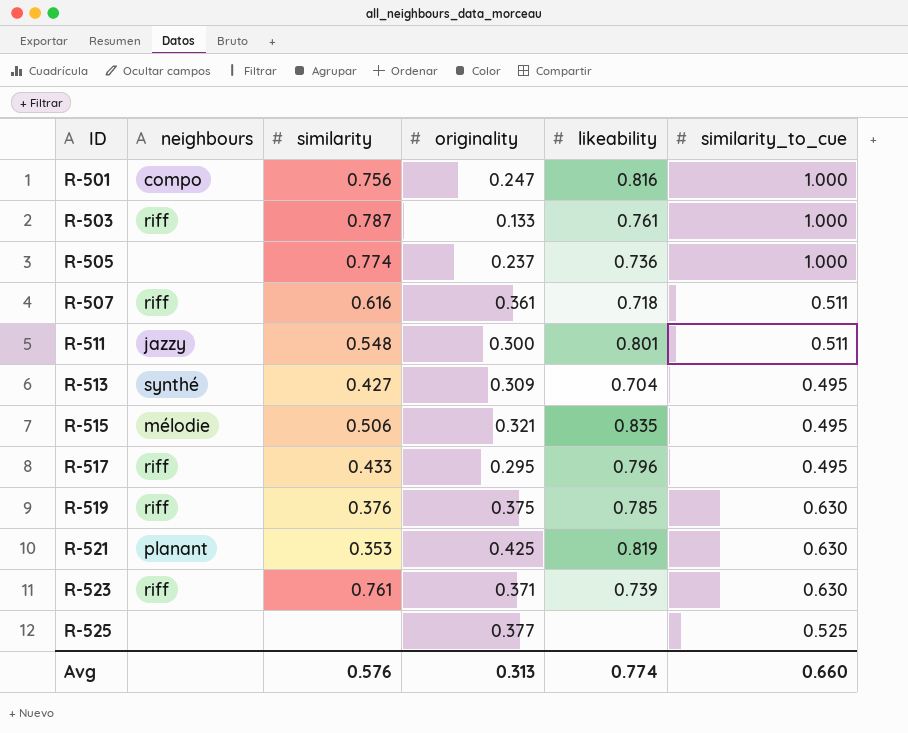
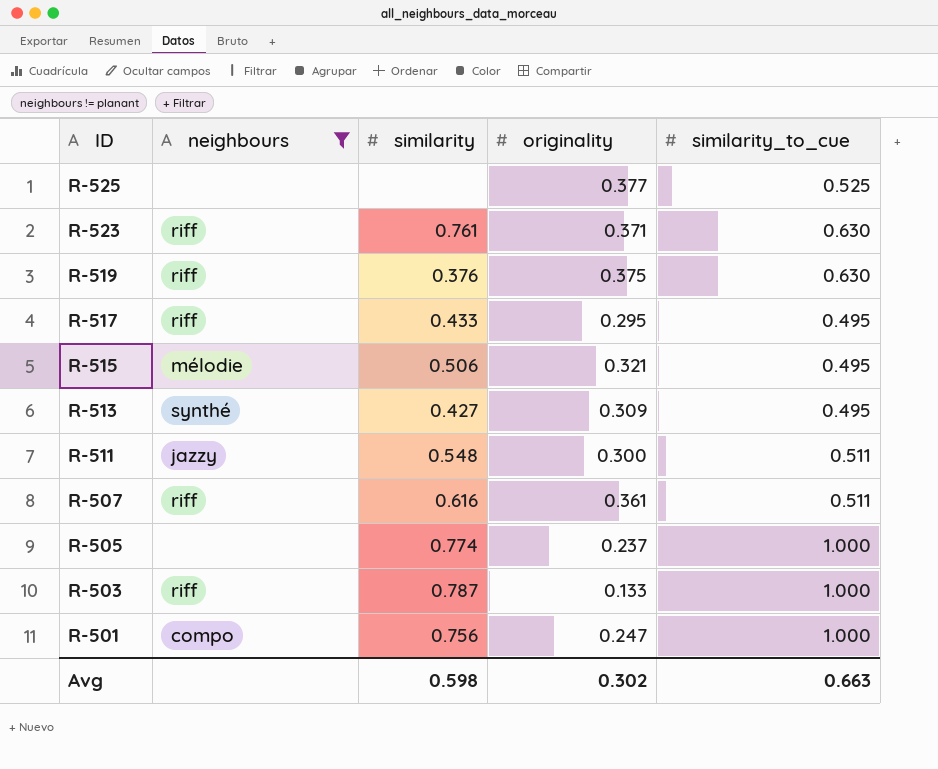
filter: none -> neighbours != planant
row order: ID ascending -> ID descending
column likeability | position: 5 -> none
Avg | similarity: 0.576 -> 0.598
Avg | originality: 0.313 -> 0.302
Avg | similarity_to_cue: 0.660 -> 0.663

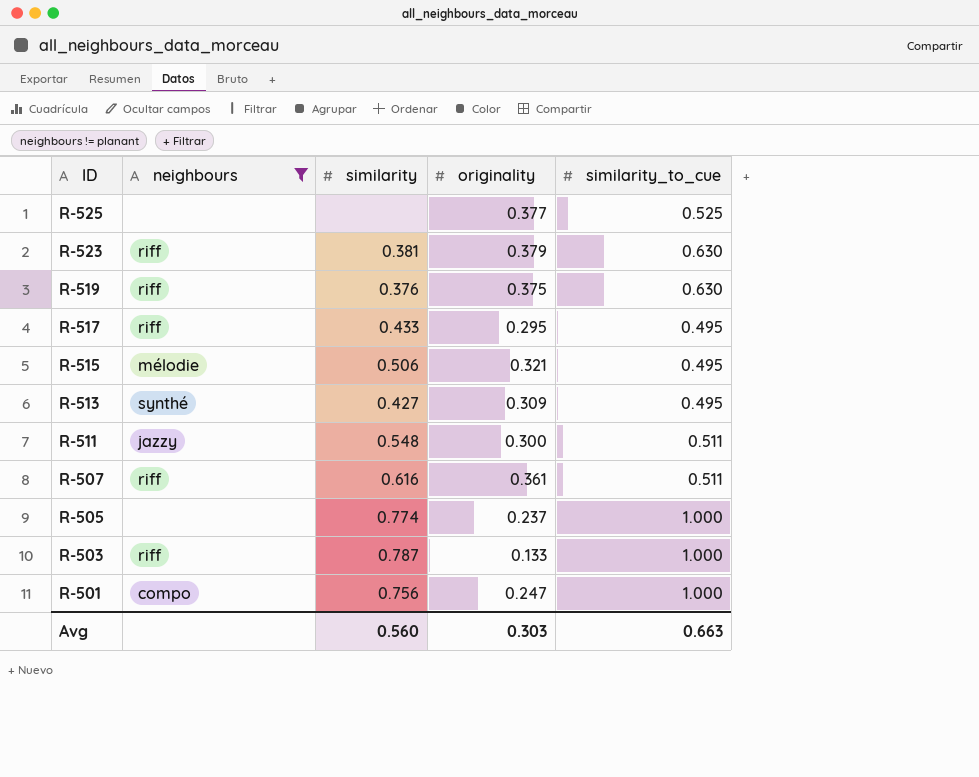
R-523 | similarity: 0.761 -> 0.381
R-523 | originality: 0.371 -> 0.379
Avg | similarity: 0.598 -> 0.560
Avg | originality: 0.302 -> 0.303

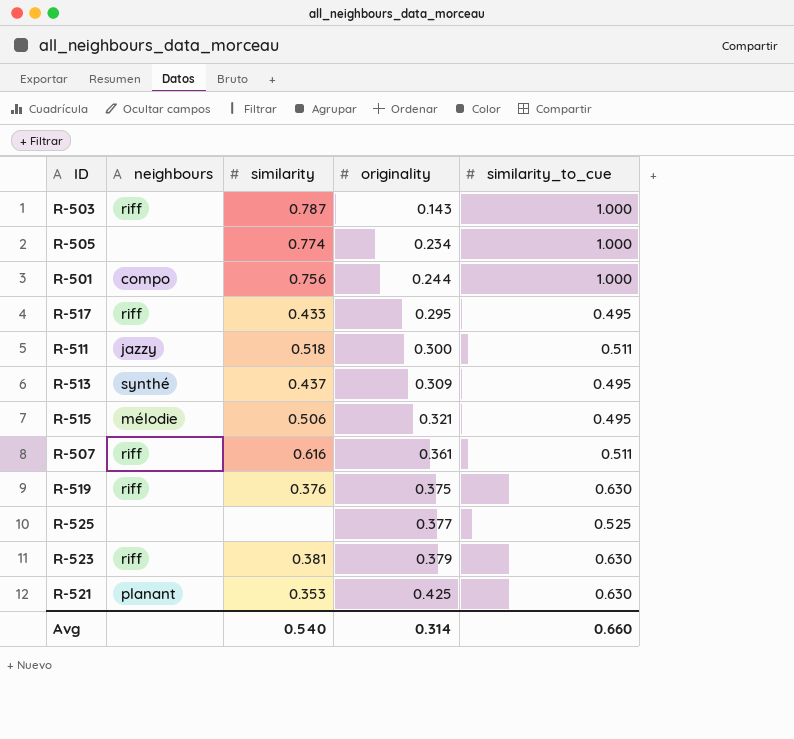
filter: neighbours != planant -> none
row order: ID descending -> originality ascending
R-503 | originality: 0.133 -> 0.143
R-505 | originality: 0.237 -> 0.234
R-501 | originality: 0.247 -> 0.244
R-511 | similarity: 0.548 -> 0.518
R-513 | similarity: 0.427 -> 0.437
Avg | similarity: 0.560 -> 0.540
Avg | originality: 0.303 -> 0.314
Avg | similarity_to_cue: 0.663 -> 0.660

